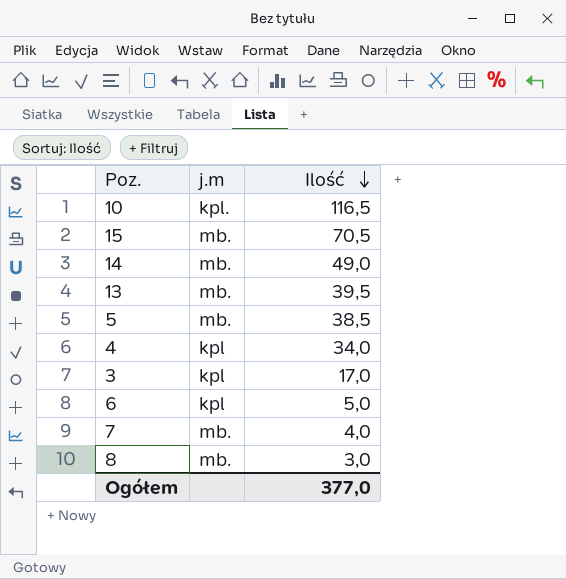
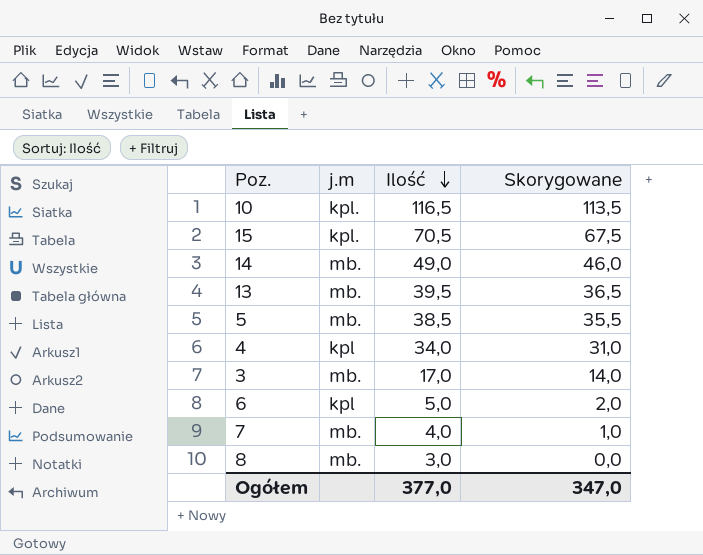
column Skorygowane | formula: none -> [Ilość] - 3
15 | j.m: mb. -> kpl.
3 | j.m: kpl -> mb.

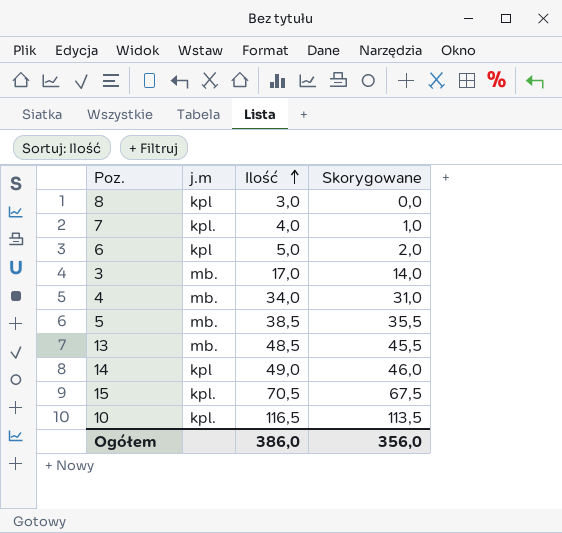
row order: Ilość descending -> Ilość ascending
8 | j.m: mb. -> kpl
7 | j.m: mb. -> kpl.
4 | j.m: kpl -> mb.
13 | Ilość: 39,5 -> 48,5
13 | Skorygowane: 36,5 -> 45,5
14 | j.m: mb. -> kpl
Ogółem | Ilość: 377,0 -> 386,0
Ogółem | Skorygowane: 347,0 -> 356,0

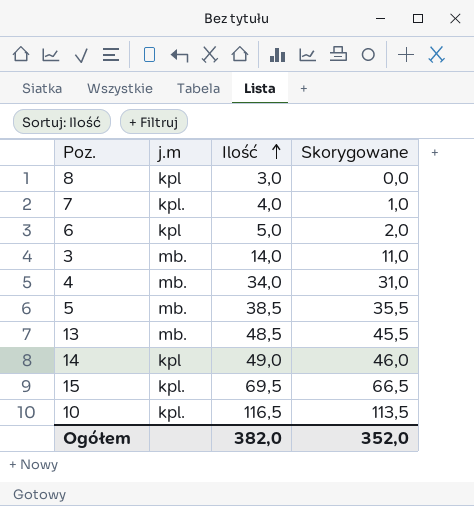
3 | Ilość: 17,0 -> 14,0
3 | Skorygowane: 14,0 -> 11,0
15 | Ilość: 70,5 -> 69,5
15 | Skorygowane: 67,5 -> 66,5
Ogółem | Ilość: 386,0 -> 382,0
Ogółem | Skorygowane: 356,0 -> 352,0

